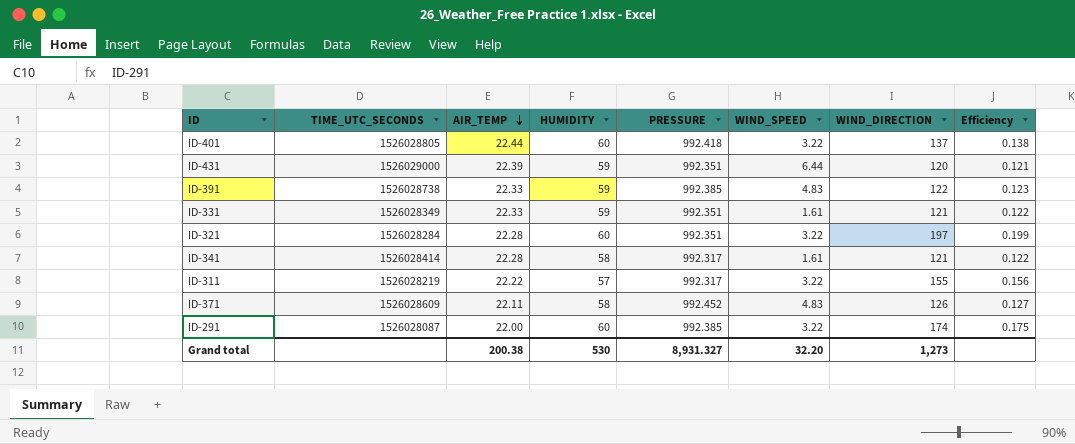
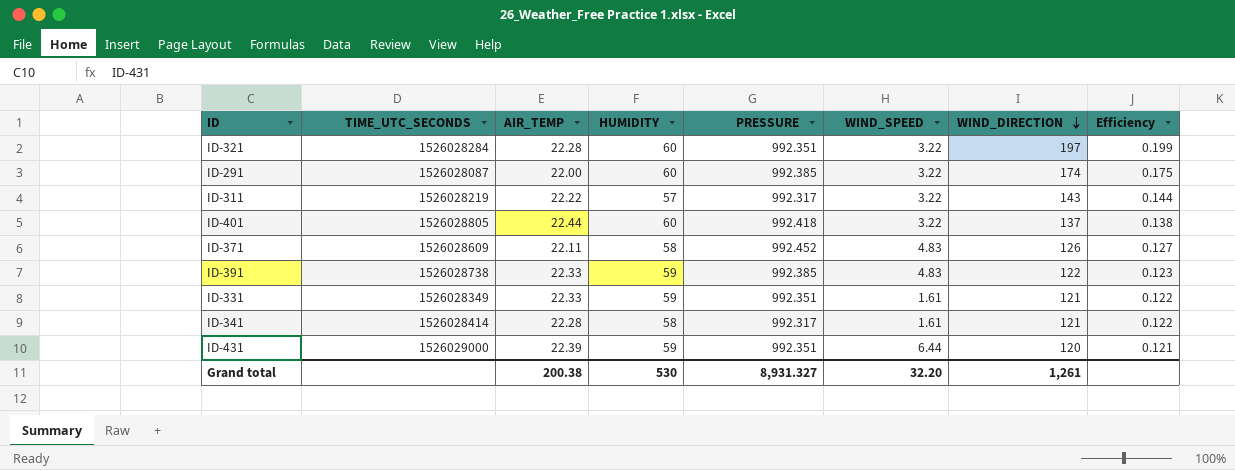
row order: AIR_TEMP descending -> WIND_DIRECTION descending
ID-311 | WIND_DIRECTION: 155 -> 143
ID-311 | Efficiency: 0.156 -> 0.144
Grand total | WIND_DIRECTION: 1,273 -> 1,261

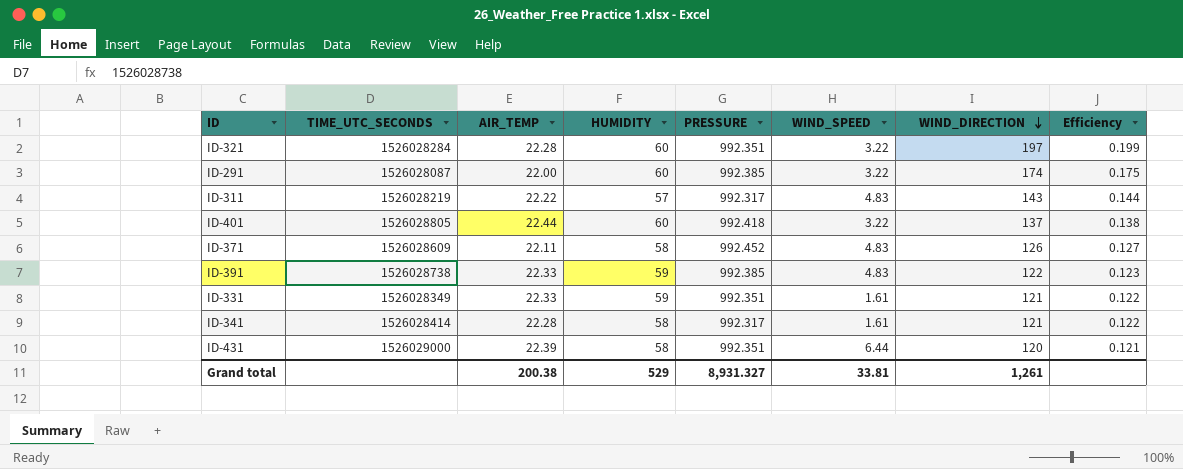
ID-311 | WIND_SPEED: 3.22 -> 4.83
ID-431 | HUMIDITY: 59 -> 58
Grand total | HUMIDITY: 530 -> 529
Grand total | WIND_SPEED: 32.20 -> 33.81

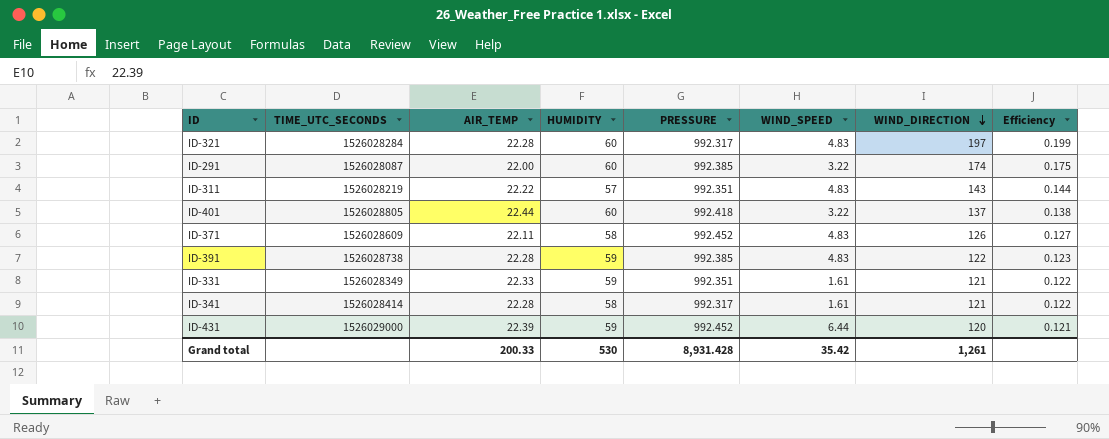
ID-321 | PRESSURE: 992.351 -> 992.317
ID-321 | WIND_SPEED: 3.22 -> 4.83
ID-311 | PRESSURE: 992.317 -> 992.351
ID-391 | AIR_TEMP: 22.33 -> 22.28
ID-431 | HUMIDITY: 58 -> 59
ID-431 | PRESSURE: 992.351 -> 992.452
Grand total | AIR_TEMP: 200.38 -> 200.33
Grand total | HUMIDITY: 529 -> 530
Grand total | PRESSURE: 8,931.327 -> 8,931.428
Grand total | WIND_SPEED: 33.81 -> 35.42

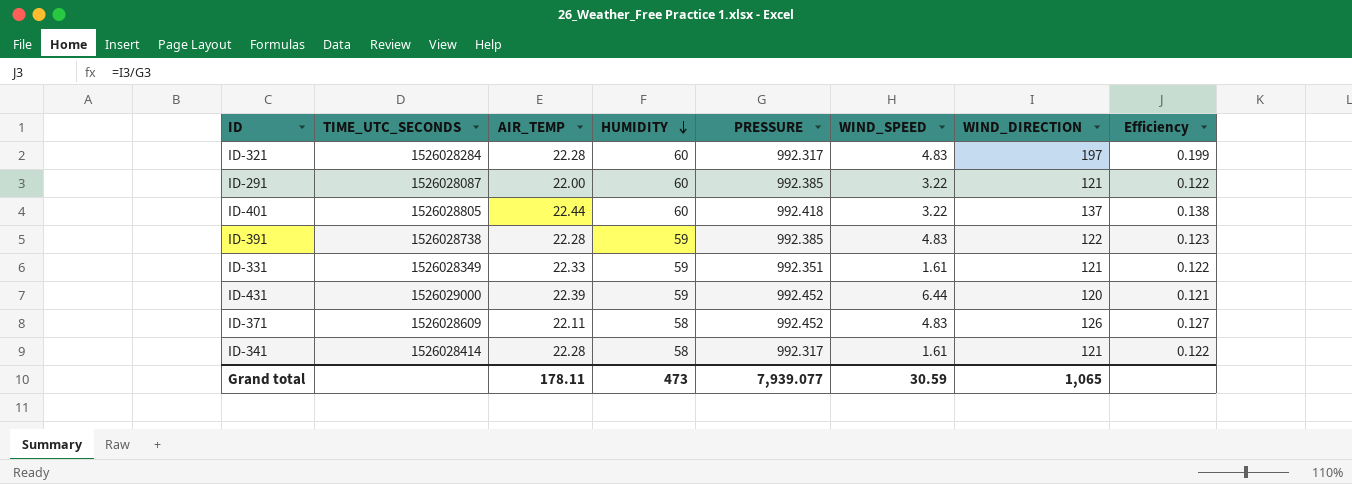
row order: WIND_DIRECTION descending -> HUMIDITY descending
row ID-311: 1526028219 | 22.22 | 57 | 992.351 | 4.83 | 143 | 0.144 -> none
ID-291 | WIND_DIRECTION: 174 -> 121
ID-291 | Efficiency: 0.175 -> 0.122
Grand total | AIR_TEMP: 200.33 -> 178.11
Grand total | HUMIDITY: 530 -> 473
Grand total | PRESSURE: 8,931.428 -> 7,939.077
Grand total | WIND_SPEED: 35.42 -> 30.59
Grand total | WIND_DIRECTION: 1,261 -> 1,065

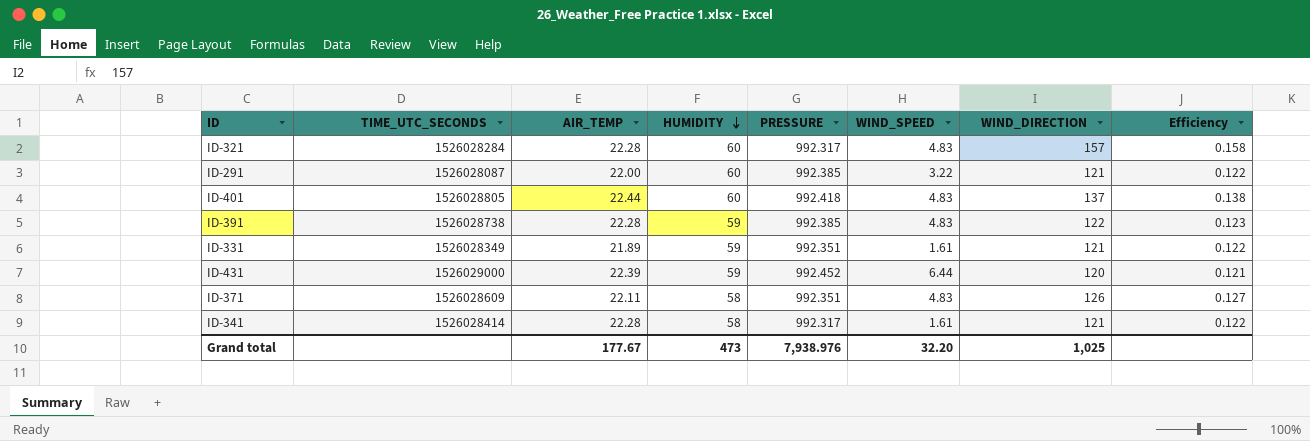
ID-321 | WIND_DIRECTION: 197 -> 157
ID-321 | Efficiency: 0.199 -> 0.158
ID-401 | WIND_SPEED: 3.22 -> 4.83
ID-331 | AIR_TEMP: 22.33 -> 21.89
ID-371 | PRESSURE: 992.452 -> 992.351
Grand total | AIR_TEMP: 178.11 -> 177.67
Grand total | PRESSURE: 7,939.077 -> 7,938.976
Grand total | WIND_SPEED: 30.59 -> 32.20
Grand total | WIND_DIRECTION: 1,065 -> 1,025

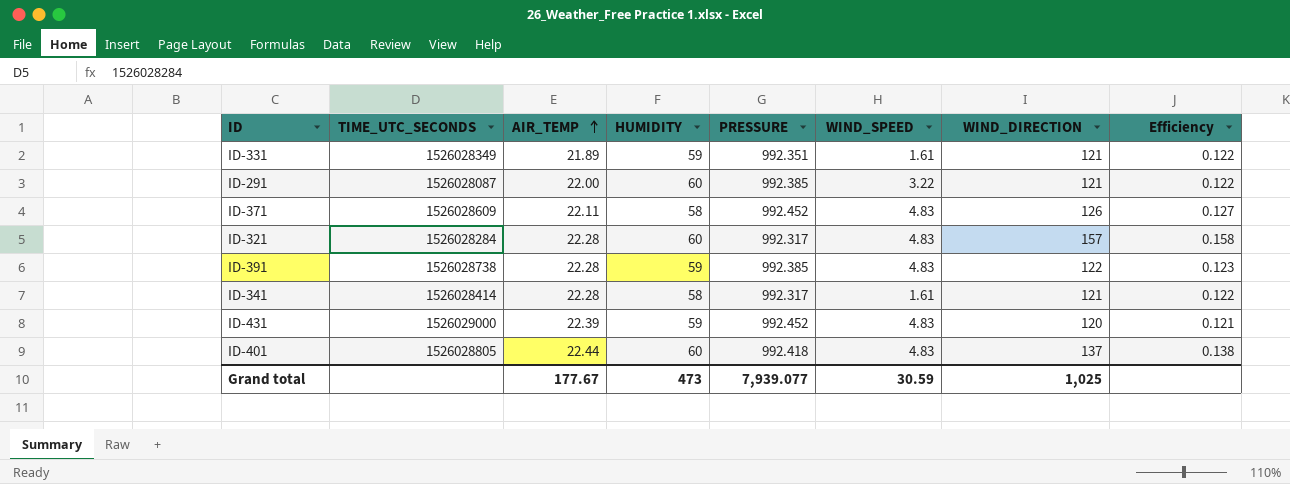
row order: HUMIDITY descending -> AIR_TEMP ascending
ID-371 | PRESSURE: 992.351 -> 992.452
ID-431 | WIND_SPEED: 6.44 -> 4.83
Grand total | PRESSURE: 7,938.976 -> 7,939.077
Grand total | WIND_SPEED: 32.20 -> 30.59

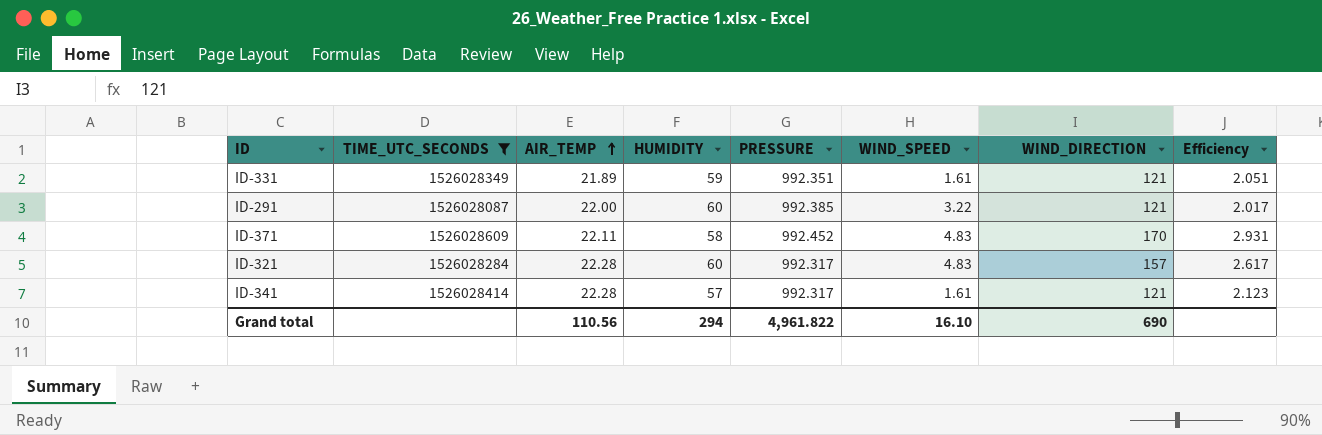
filter: none -> TIME_UTC_SECONDS <= 1526028609
column Efficiency | formula: [WIND_DIRECTION] / [PRESSURE] -> [WIND_DIRECTION] / [HUMIDITY]
ID-371 | WIND_DIRECTION: 126 -> 170
ID-341 | HUMIDITY: 58 -> 57
Grand total | AIR_TEMP: 177.67 -> 110.56
Grand total | HUMIDITY: 473 -> 294
Grand total | PRESSURE: 7,939.077 -> 4,961.822
Grand total | WIND_SPEED: 30.59 -> 16.10
Grand total | WIND_DIRECTION: 1,025 -> 690

